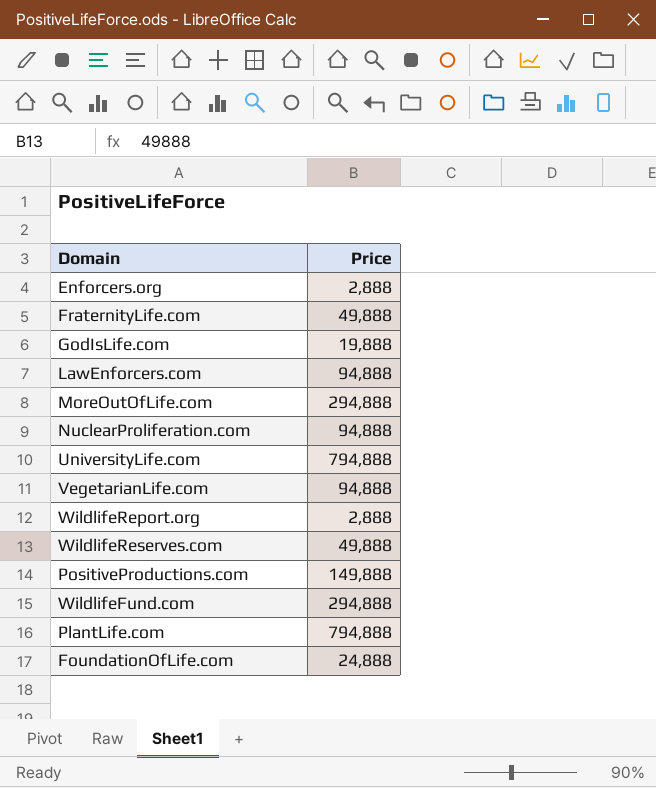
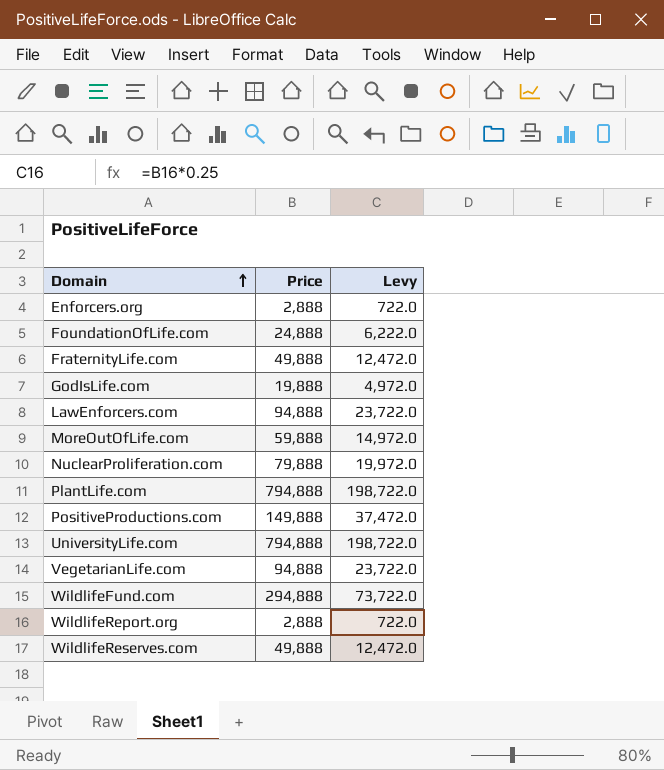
row order: none -> Domain ascending
column Levy | formula: none -> [Price] * 0.25
MoreOutOfLife.com | Price: 294,888 -> 59,888
NuclearProliferation.com | Price: 94,888 -> 79,888

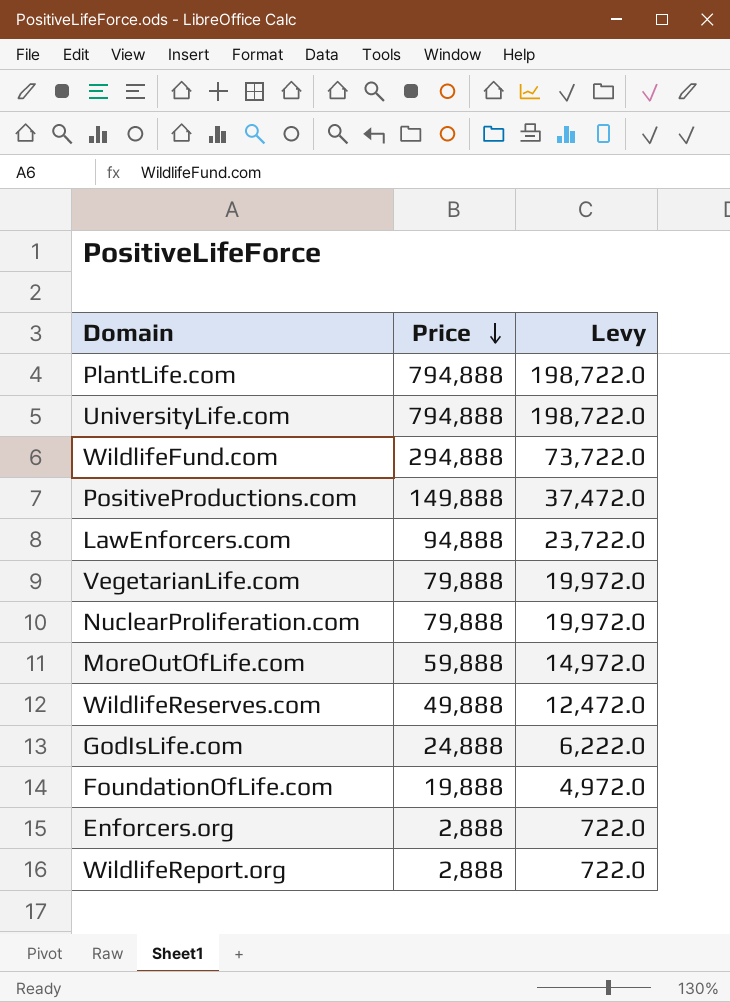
row order: Domain ascending -> Price descending
row FraternityLife.com: 49,888 | 12,472.0 -> none
VegetarianLife.com | Price: 94,888 -> 79,888
VegetarianLife.com | Levy: 23,722.0 -> 19,972.0
GodIsLife.com | Price: 19,888 -> 24,888
GodIsLife.com | Levy: 4,972.0 -> 6,222.0
FoundationOfLife.com | Price: 24,888 -> 19,888
FoundationOfLife.com | Levy: 6,222.0 -> 4,972.0

